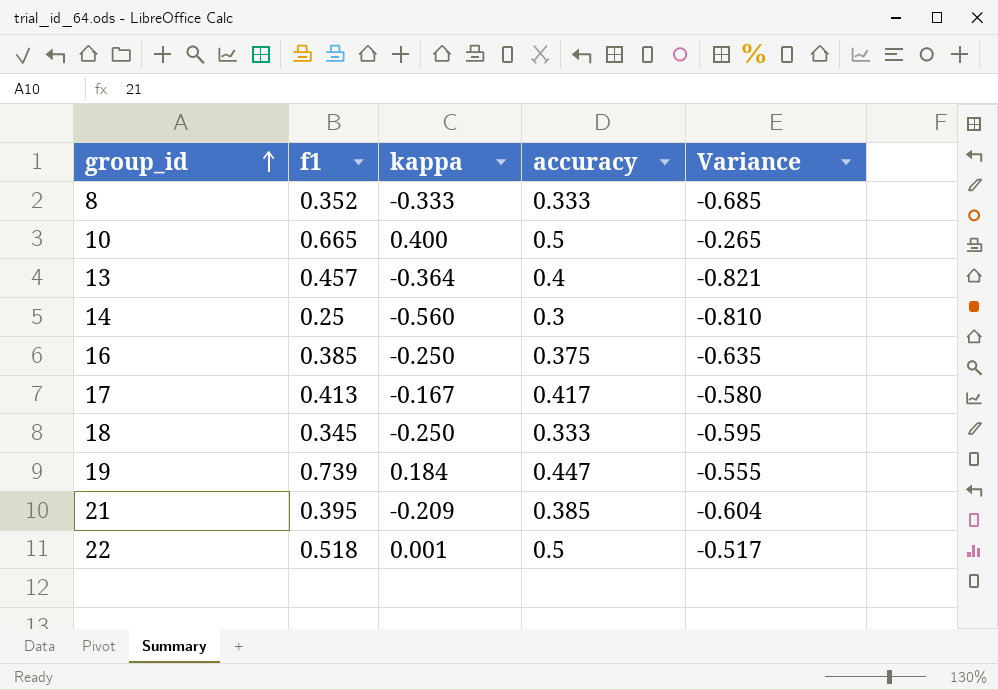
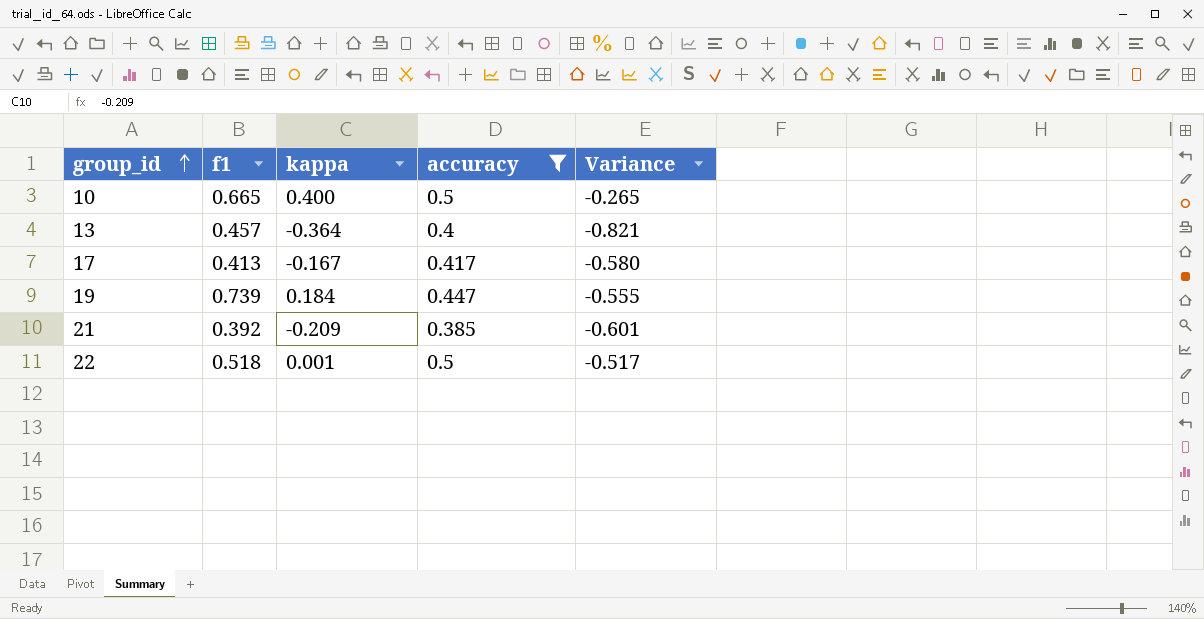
filter: none -> accuracy >= 0.385
21 | f1: 0.395 -> 0.392
21 | Variance: -0.604 -> -0.601

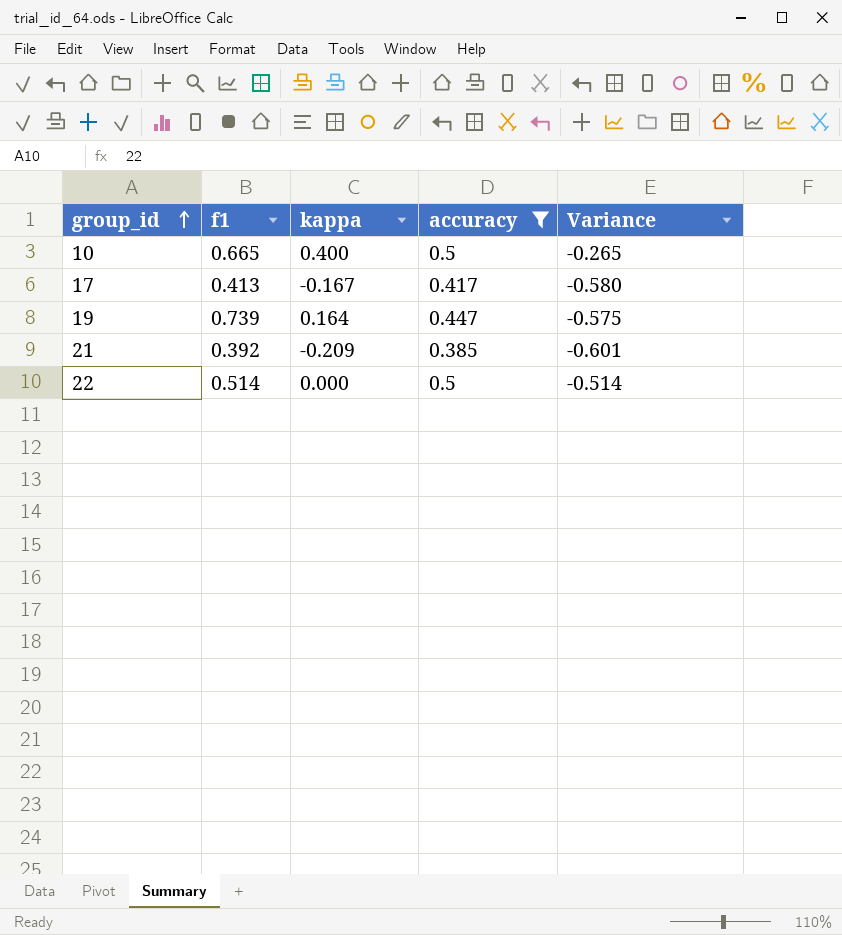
row 13: 0.457 | -0.364 | 0.4 | -0.821 -> none
19 | kappa: 0.184 -> 0.164
19 | Variance: -0.555 -> -0.575
22 | f1: 0.518 -> 0.514
22 | kappa: 0.001 -> 0.000
22 | Variance: -0.517 -> -0.514

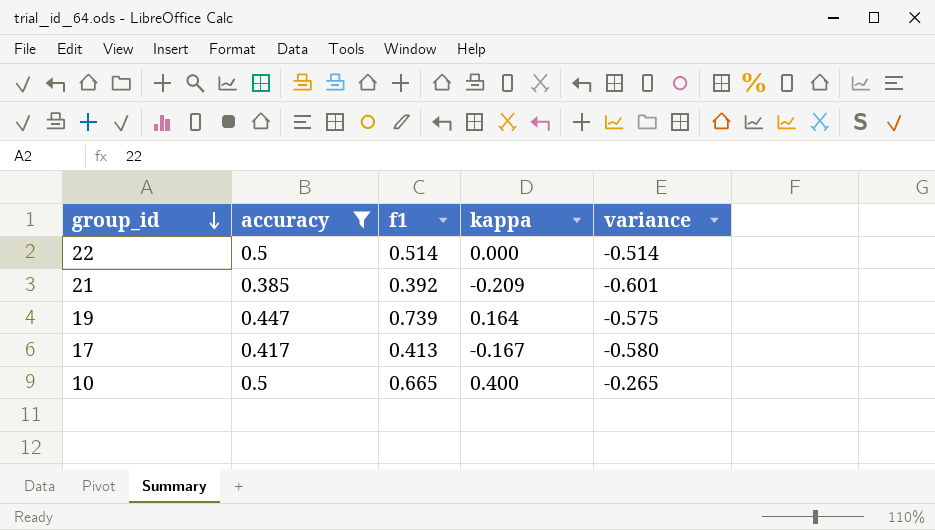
row order: group_id ascending -> group_id descending
column accuracy | position: 4 -> 2
column name: Variance -> variance

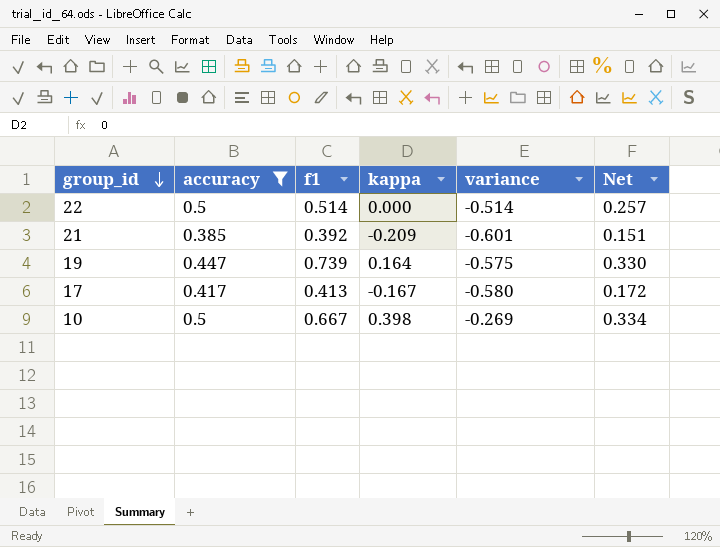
column Net | formula: none -> [accuracy] * [f1]
10 | f1: 0.665 -> 0.667
10 | kappa: 0.400 -> 0.398
10 | variance: -0.265 -> -0.269

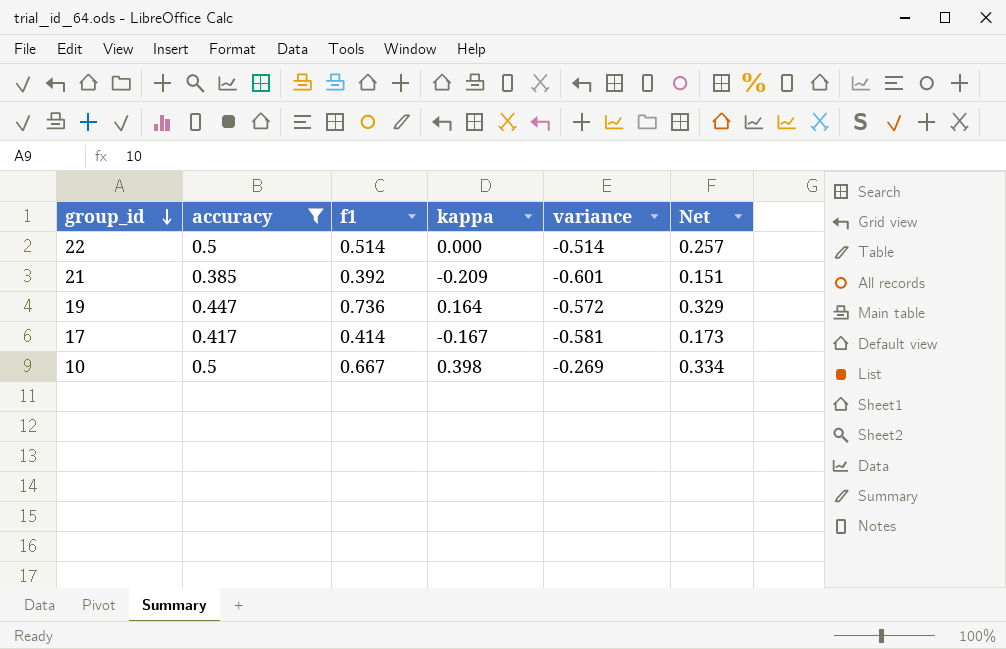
19 | f1: 0.739 -> 0.736
19 | variance: -0.575 -> -0.572
19 | Net: 0.330 -> 0.329
17 | f1: 0.413 -> 0.414
17 | variance: -0.580 -> -0.581
17 | Net: 0.172 -> 0.173

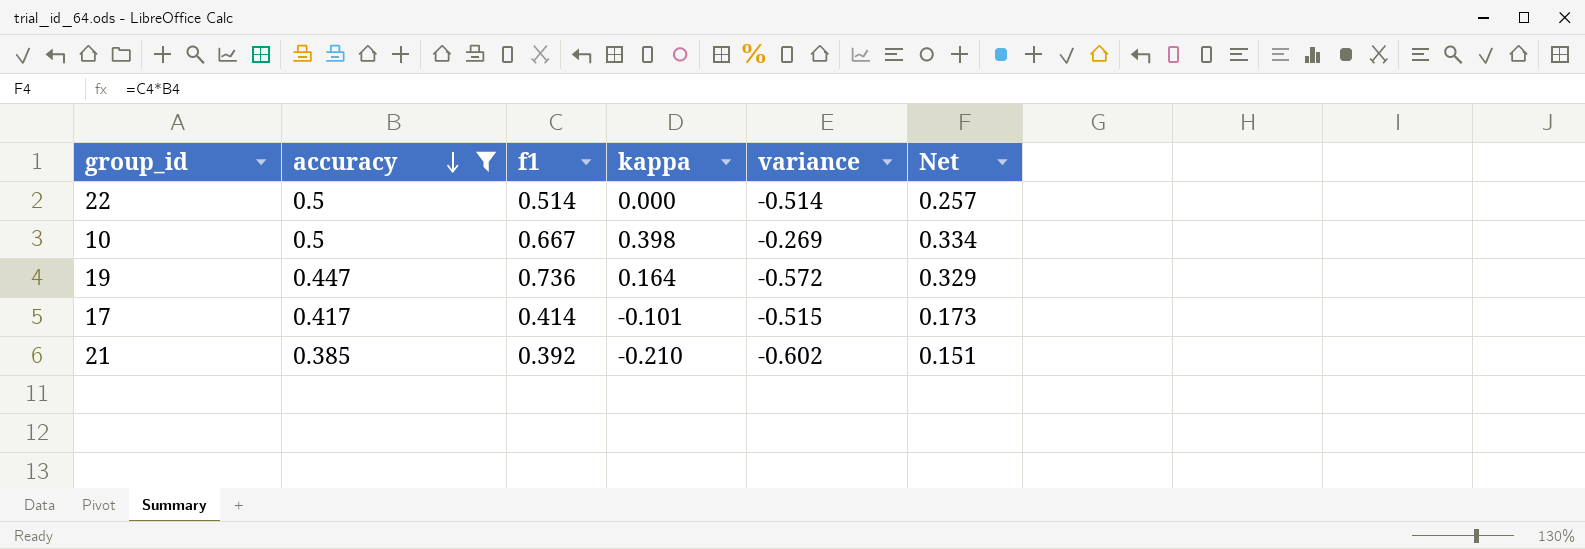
row order: group_id descending -> accuracy descending
17 | kappa: -0.167 -> -0.101
17 | variance: -0.581 -> -0.515
21 | kappa: -0.209 -> -0.210
21 | variance: -0.601 -> -0.602

